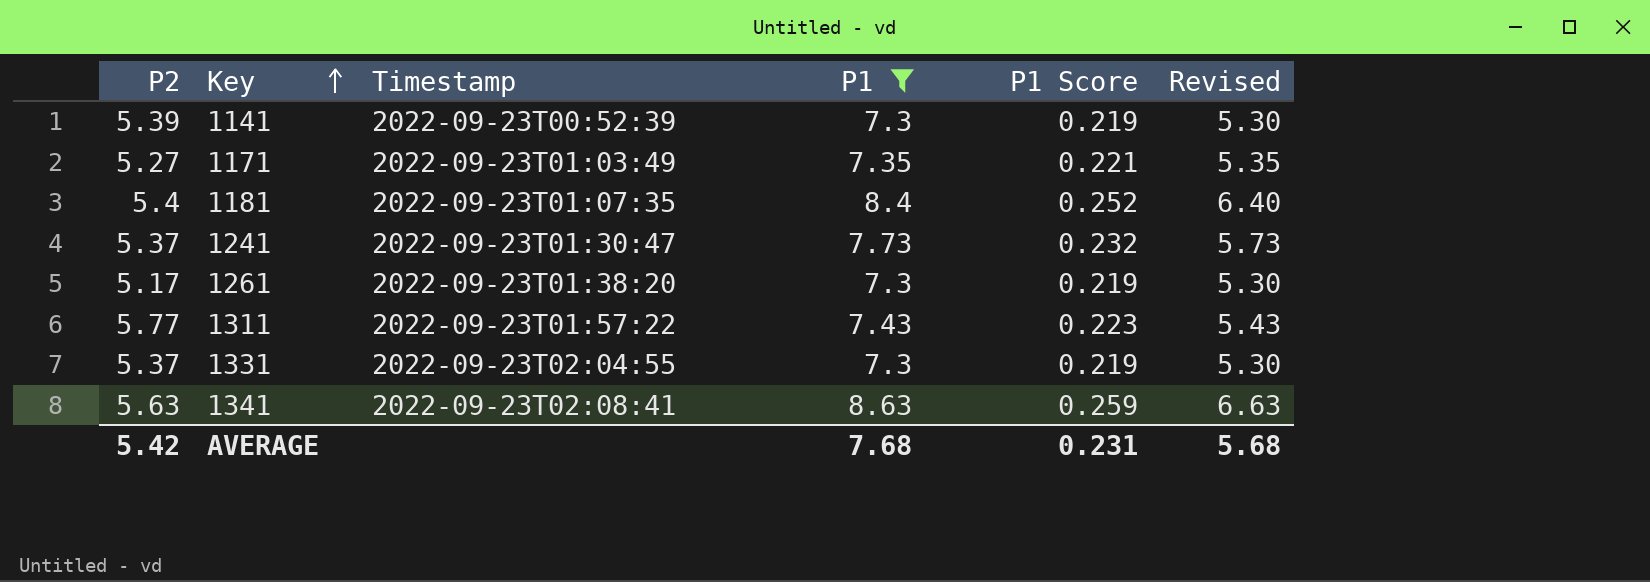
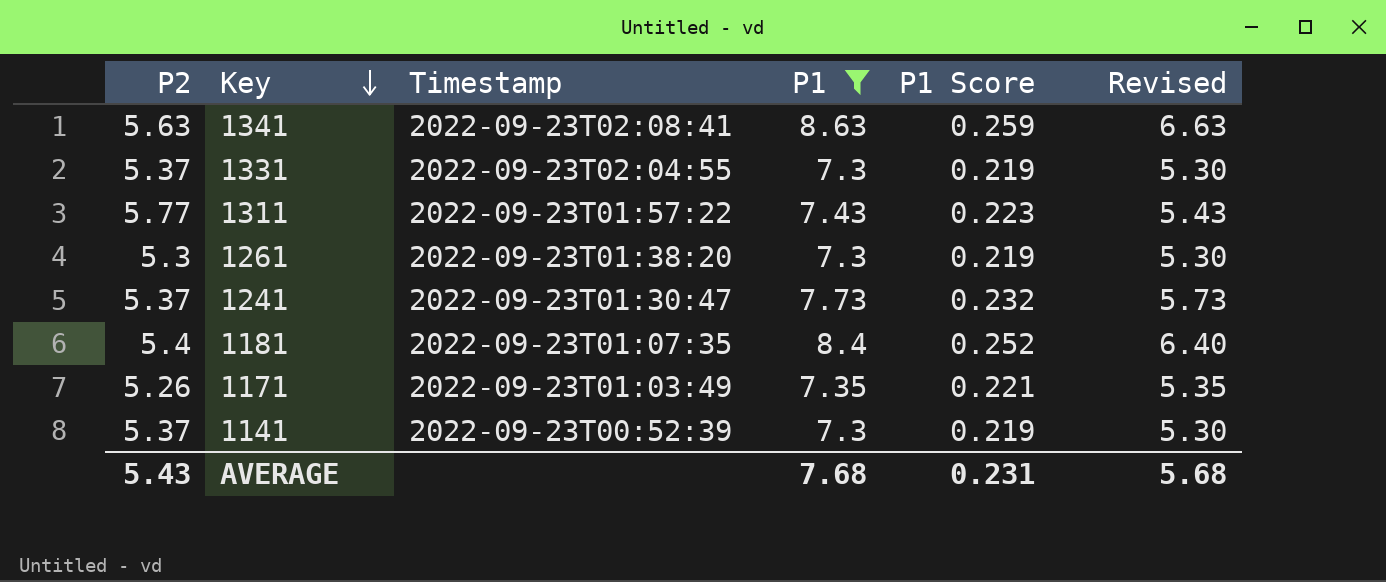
row order: Key ascending -> Key descending
1261 | P2: 5.17 -> 5.3
1171 | P2: 5.27 -> 5.26
1141 | P2: 5.39 -> 5.37
AVERAGE | P2: 5.42 -> 5.43

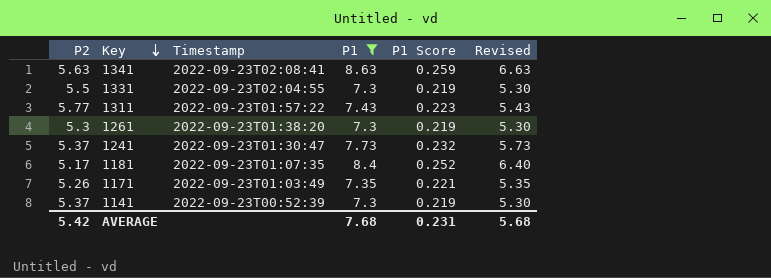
1331 | P2: 5.37 -> 5.5
1181 | P2: 5.4 -> 5.17
AVERAGE | P2: 5.43 -> 5.42

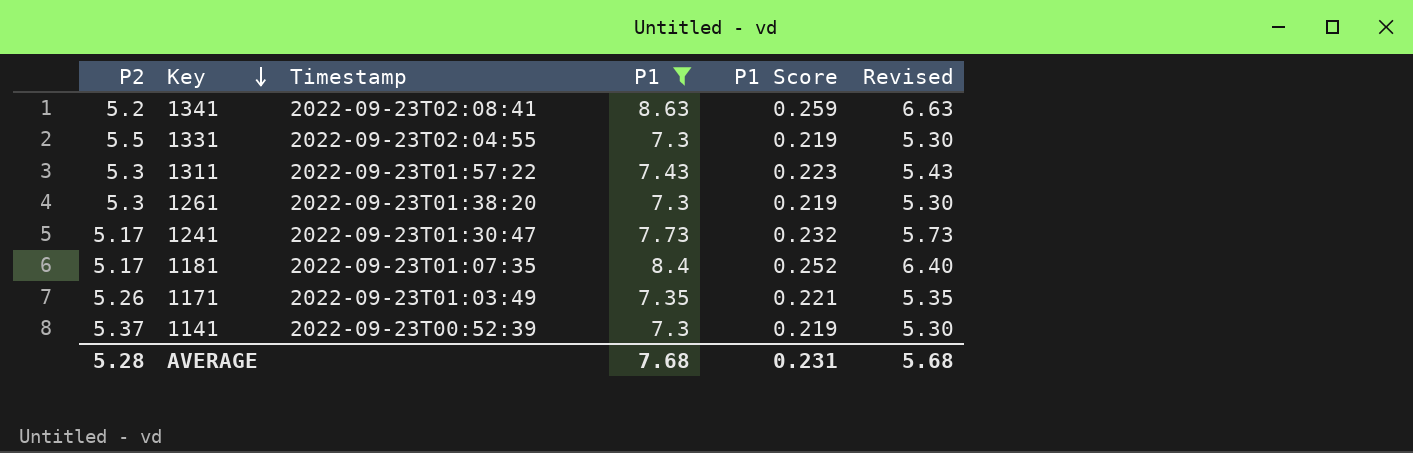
1341 | P2: 5.63 -> 5.2
1311 | P2: 5.77 -> 5.3
1241 | P2: 5.37 -> 5.17
AVERAGE | P2: 5.42 -> 5.28

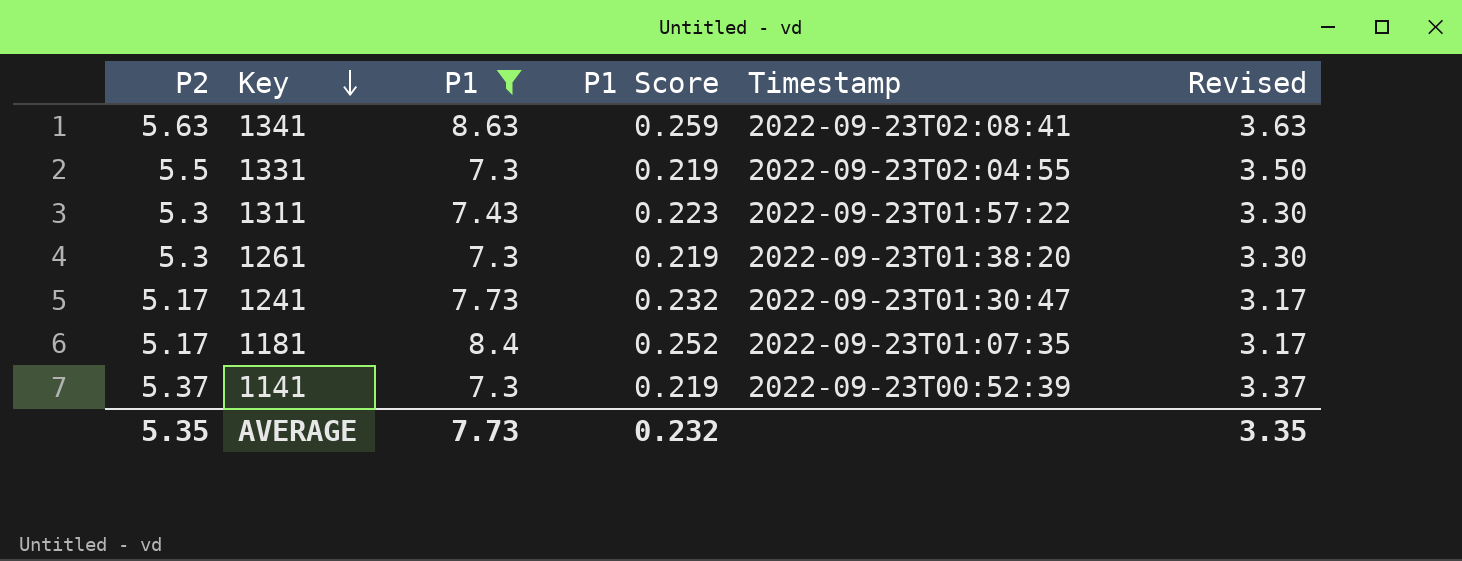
column Timestamp | position: 3 -> 5
column Revised | formula: [P1] - 2 -> [P2] - 2
row 1171: 5.26 | 2022-09-23T01:03:49 | 7.35 | 0.221 | 5.35 -> none
1341 | P2: 5.2 -> 5.63
AVERAGE | P2: 5.28 -> 5.35
AVERAGE | P1: 7.68 -> 7.73
AVERAGE | P1 Score: 0.231 -> 0.232
AVERAGE | Revised: 5.68 -> 3.35

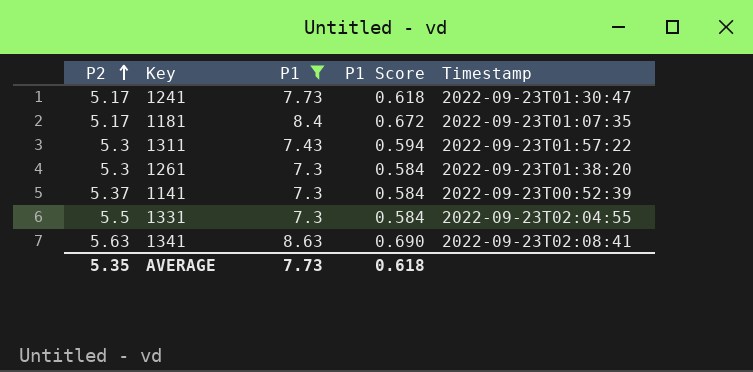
row order: Key descending -> P2 ascending
column Revised | formula: [P2] - 2 -> none
column P1 Score | formula: [P1] * 0.03 -> [P1] * 0.08
AVERAGE | P1 Score: 0.232 -> 0.618

